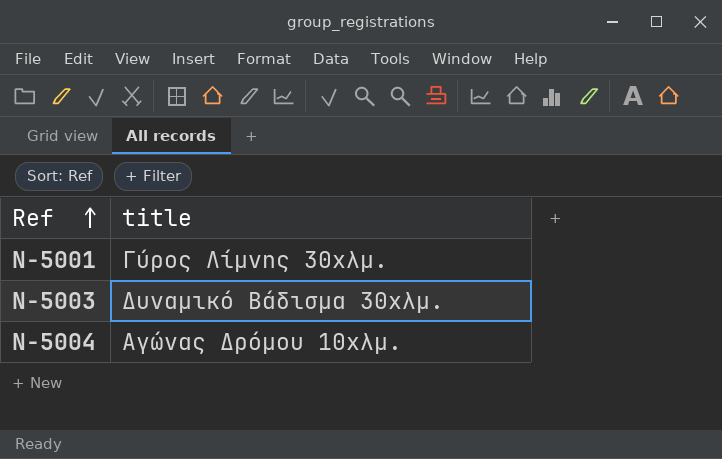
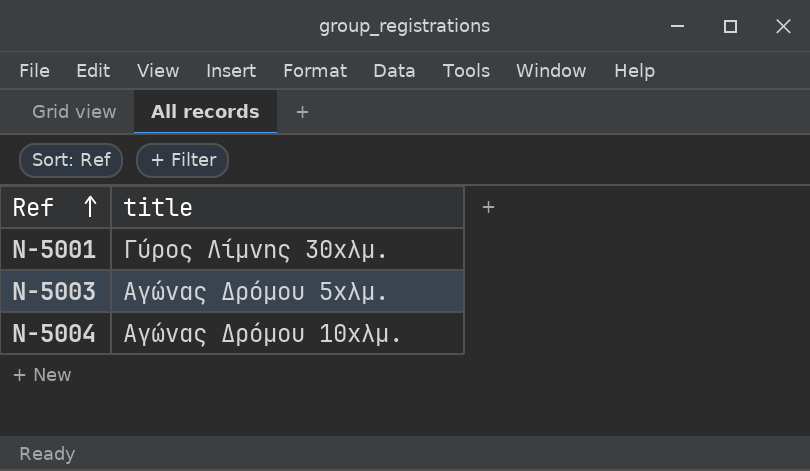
N-5003 | title: Δυναμικό Βάδισμα 30χλμ. -> Αγώνας Δρόμου 5χλμ.

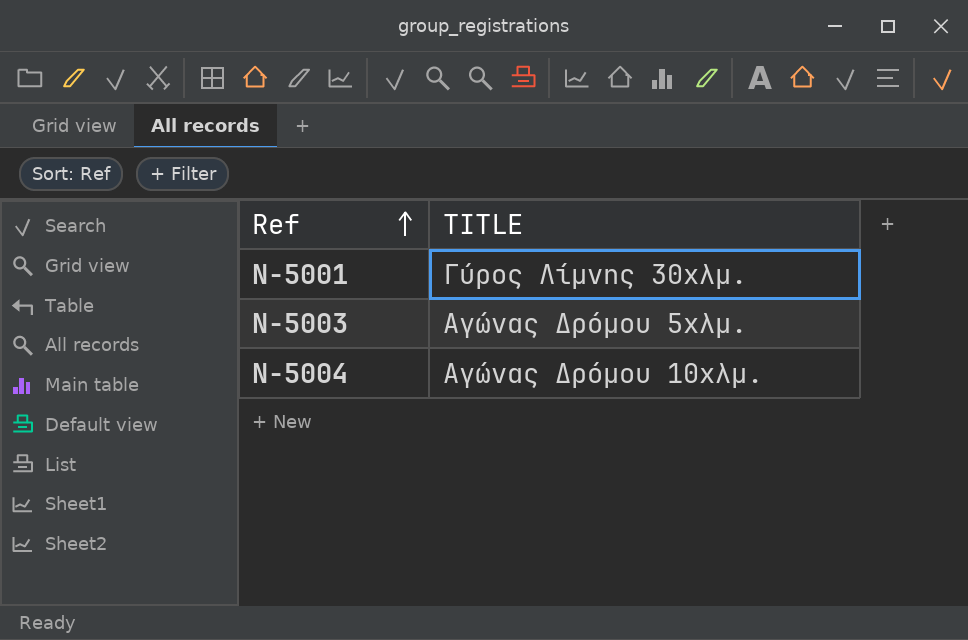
column name: title -> TITLE

